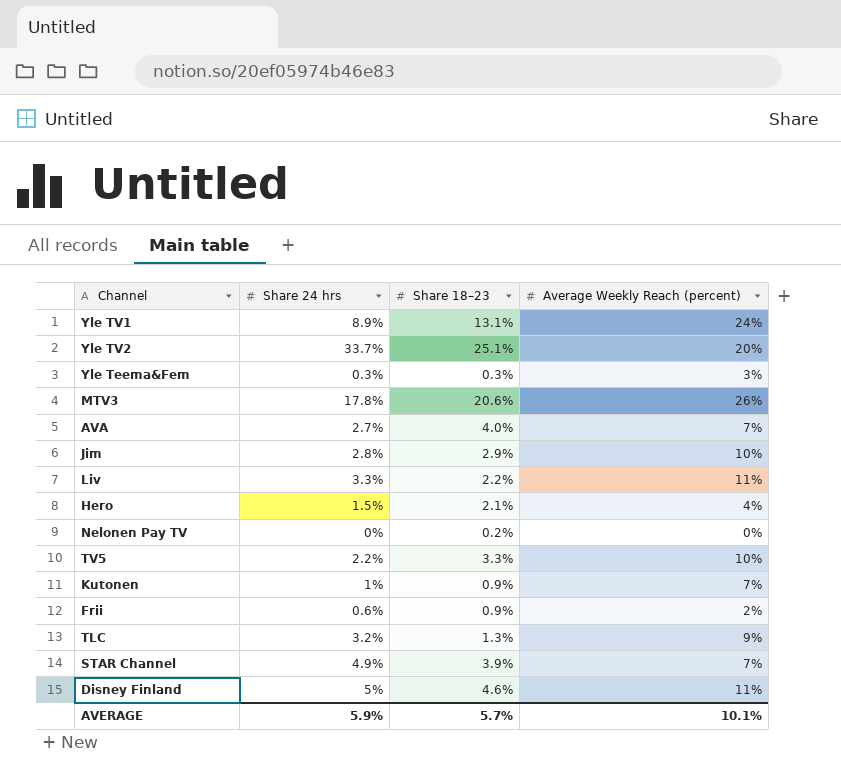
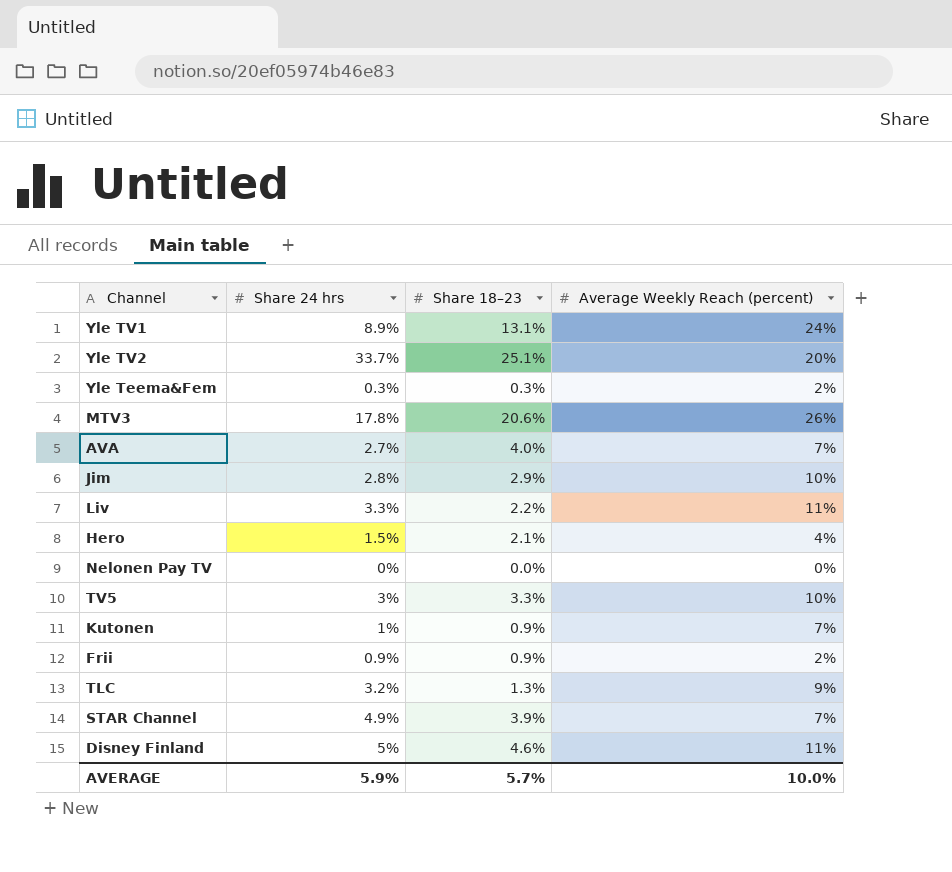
Yle Teema&Fem | Average Weekly Reach (percent): 3% -> 2%
Nelonen Pay TV | Share 18–23: 0.2% -> 0.0%
TV5 | Share 24 hrs: 2.2% -> 3%
Frii | Share 24 hrs: 0.6% -> 0.9%
AVERAGE | Average Weekly Reach (percent): 10.1% -> 10.0%

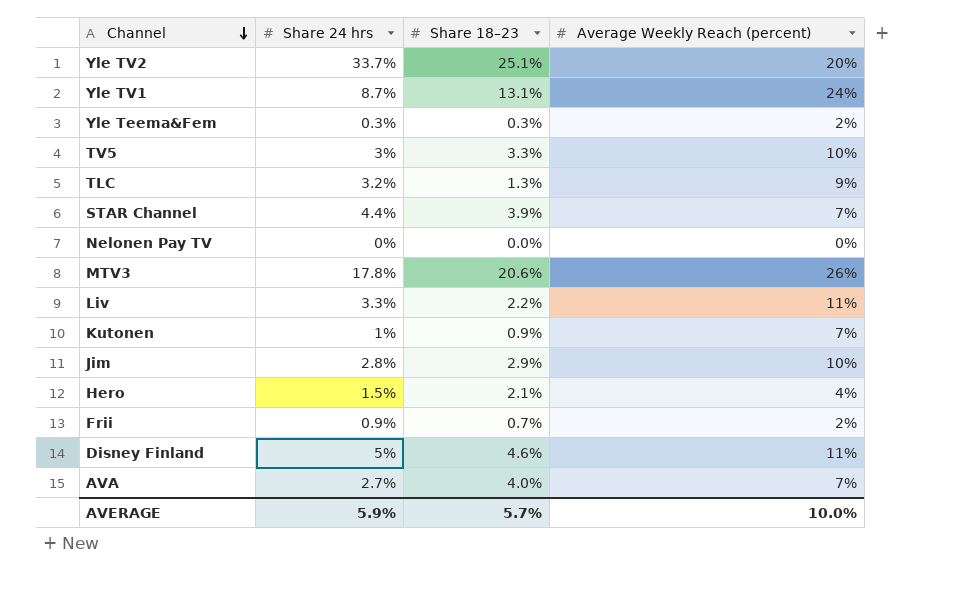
row order: none -> Channel descending
Yle TV1 | Share 24 hrs: 8.9% -> 8.7%
STAR Channel | Share 24 hrs: 4.9% -> 4.4%
Frii | Share 18–23: 0.9% -> 0.7%

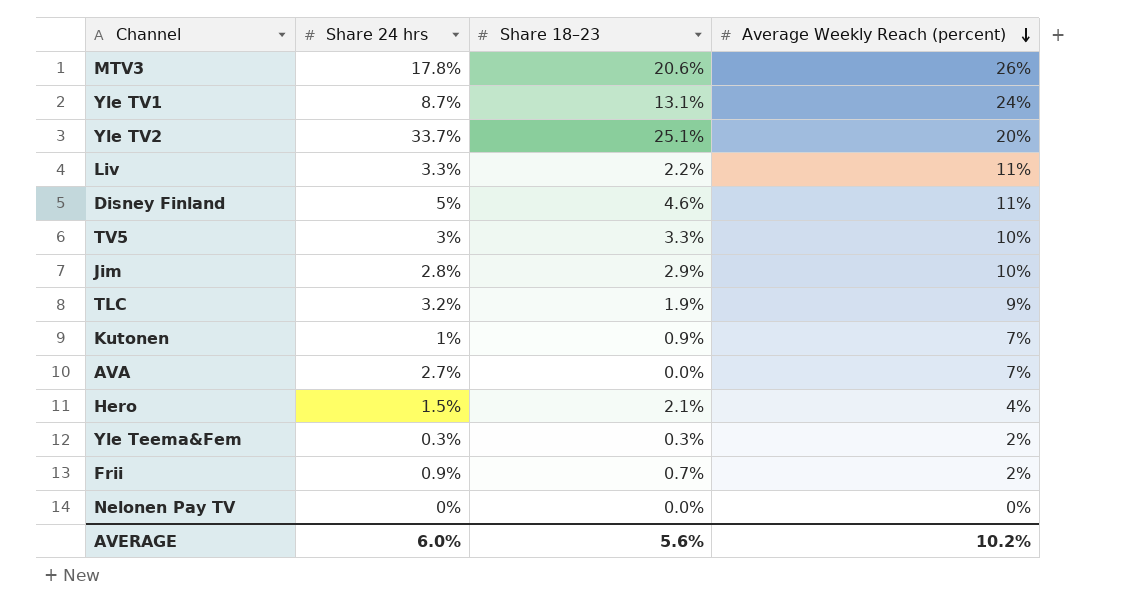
row order: Channel descending -> Average Weekly Reach (percent) descending
row STAR Channel: 4.4% | 3.9% | 7% -> none
TLC | Share 18–23: 1.3% -> 1.9%
AVA | Share 18–23: 4.0% -> 0.0%
AVERAGE | Share 24 hrs: 5.9% -> 6.0%
AVERAGE | Share 18–23: 5.7% -> 5.6%
AVERAGE | Average Weekly Reach (percent): 10.0% -> 10.2%

